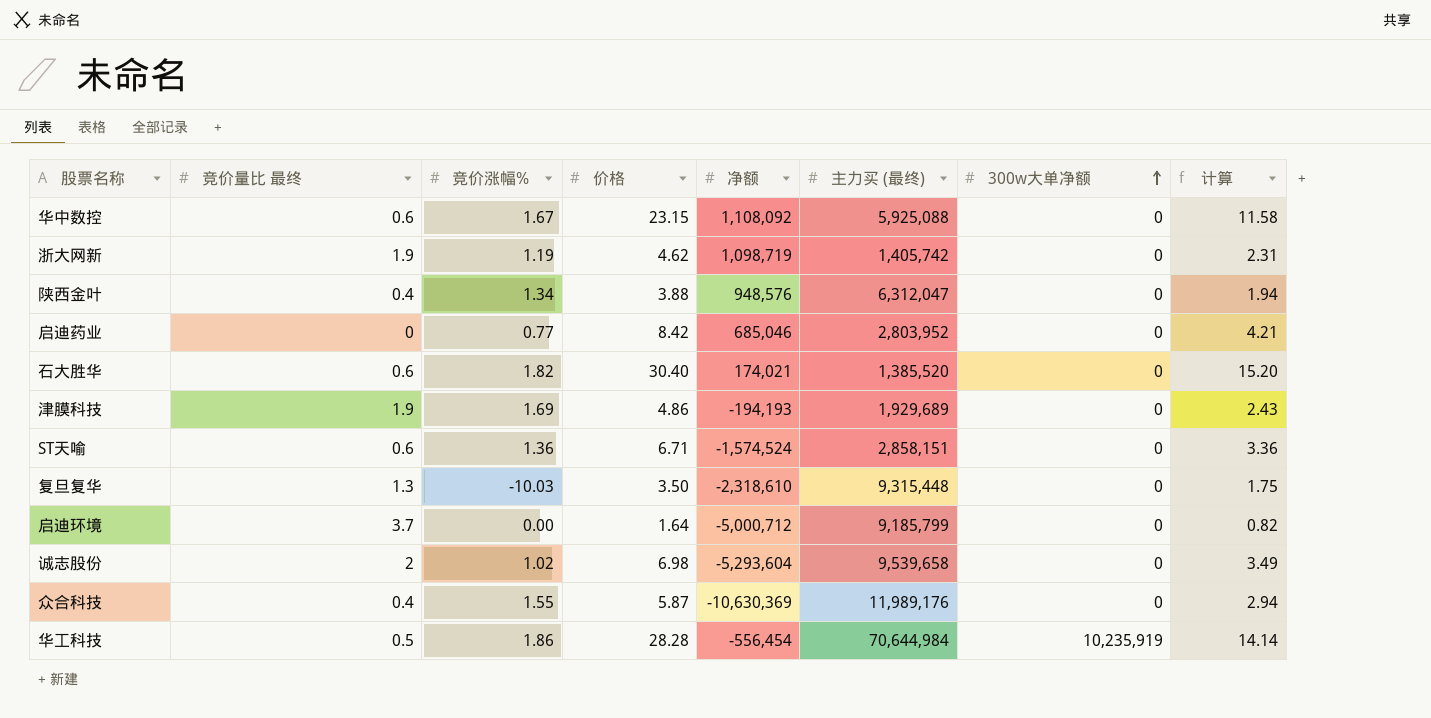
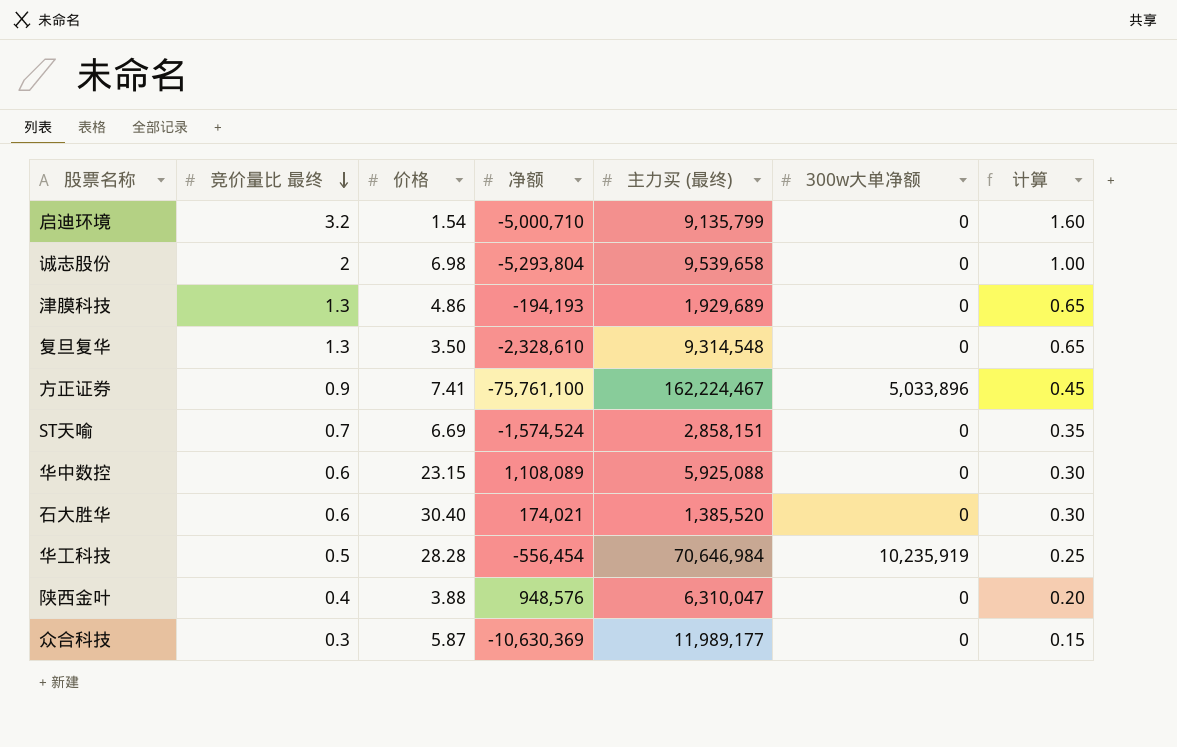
row order: 300w大单净额 ascending -> 竞价量比 最终 descending
column 竞价涨幅% | position: 3 -> none
column 计算 | formula: [价格] * 0.5 -> [竞价量比 最终] * 0.5
row 浙大网新: 1.9 | 1.19 | 4.62 | 1,098,719 | 1,405,742 | 0 | 2.31 -> none
row 启迪药业: 0 | 0.77 | 8.42 | 685,046 | 2,803,952 | 0 | 4.21 -> none
启迪环境 | 竞价量比 最终: 3.7 -> 3.2
启迪环境 | 价格: 1.64 -> 1.54
启迪环境 | 净额: -5,000,712 -> -5,000,710
启迪环境 | 主力买 (最终): 9,185,799 -> 9,135,799
诚志股份 | 净额: -5,293,604 -> -5,293,804
津膜科技 | 竞价量比 最终: 1.9 -> 1.3
复旦复华 | 净额: -2,318,610 -> -2,328,610
复旦复华 | 主力买 (最终): 9,315,448 -> 9,314,548
row 方正证券: none -> 0.9 | 7.41 | -75,761,100 | 162,224,467 | 5,033,896 | 0.45
ST天喻 | 竞价量比 最终: 0.6 -> 0.7
ST天喻 | 价格: 6.71 -> 6.69
华中数控 | 净额: 1,108,092 -> 1,108,089
华工科技 | 主力买 (最终): 70,644,984 -> 70,646,984
陕西金叶 | 主力买 (最终): 6,312,047 -> 6,310,047
众合科技 | 竞价量比 最终: 0.4 -> 0.3
众合科技 | 主力买 (最终): 11,989,176 -> 11,989,177

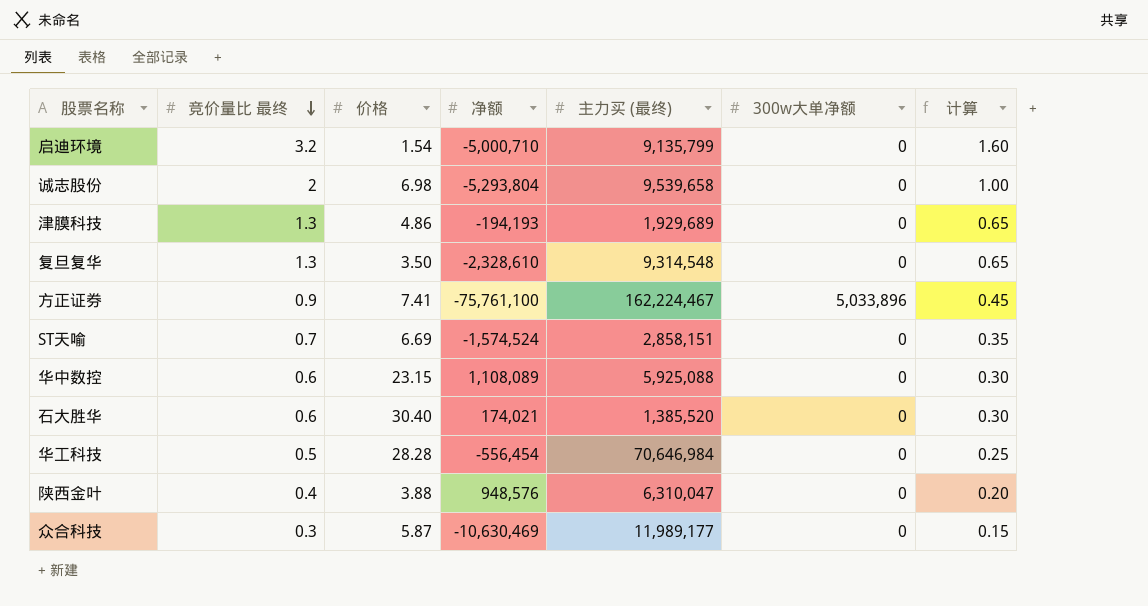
华工科技 | 300w大单净额: 10,235,919 -> 0
众合科技 | 净额: -10,630,369 -> -10,630,469

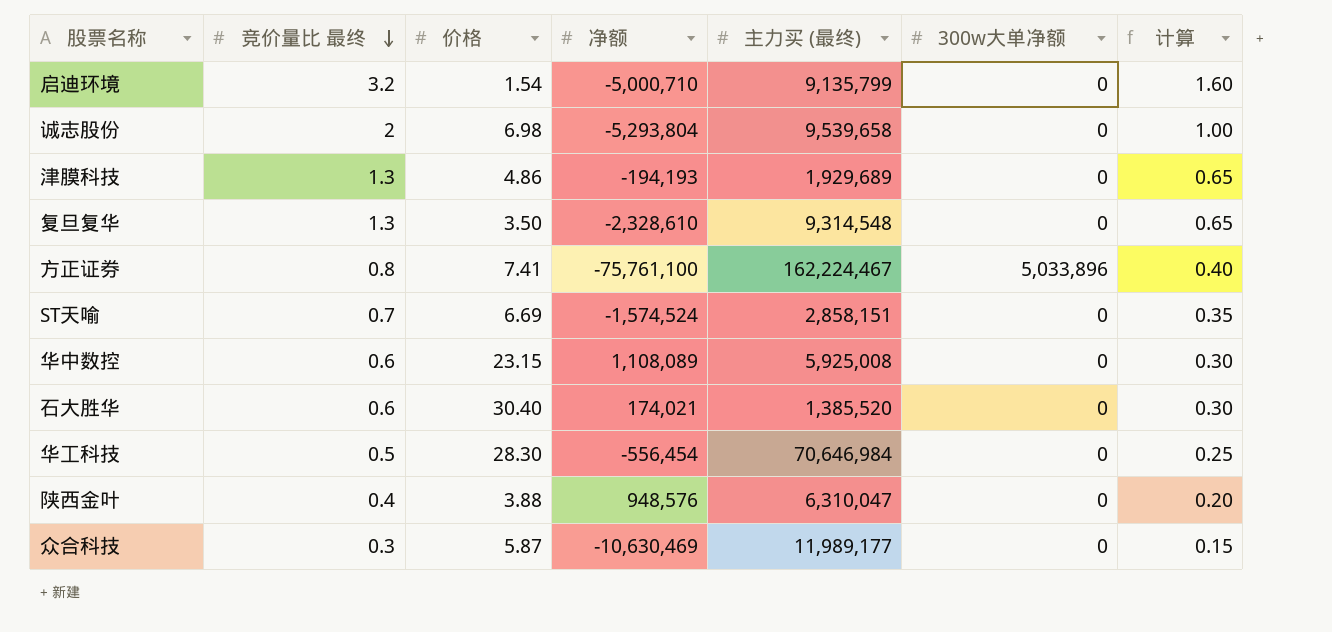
方正证券 | 竞价量比 最终: 0.9 -> 0.8
方正证券 | 计算: 0.45 -> 0.40
华中数控 | 主力买 (最终): 5,925,088 -> 5,925,008
华工科技 | 价格: 28.28 -> 28.30

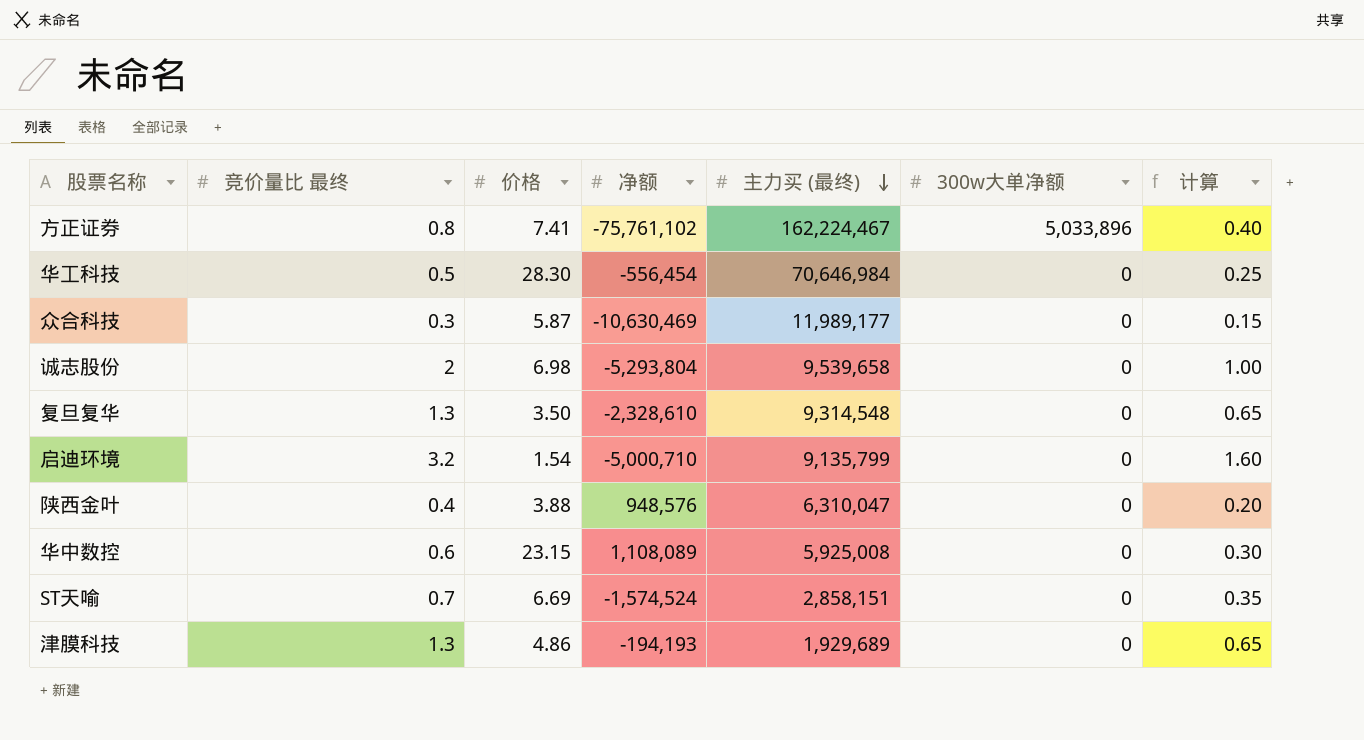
row order: 竞价量比 最终 descending -> 主力买 (最终) descending
row 石大胜华: 0.6 | 30.40 | 174,021 | 1,385,520 | 0 | 0.30 -> none
方正证券 | 净额: -75,761,100 -> -75,761,102

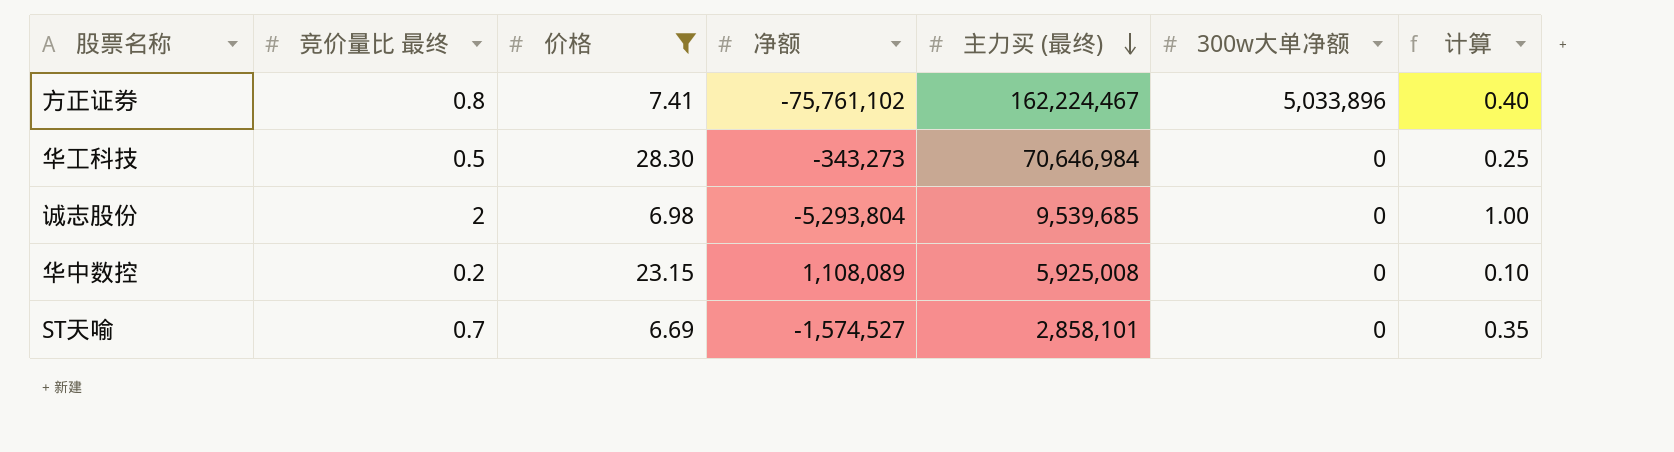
filter: none -> 价格 >= 6.69
华工科技 | 净额: -556,454 -> -343,273
诚志股份 | 主力买 (最终): 9,539,658 -> 9,539,685
华中数控 | 竞价量比 最终: 0.6 -> 0.2
华中数控 | 计算: 0.30 -> 0.10
ST天喻 | 净额: -1,574,524 -> -1,574,527
ST天喻 | 主力买 (最终): 2,858,151 -> 2,858,101

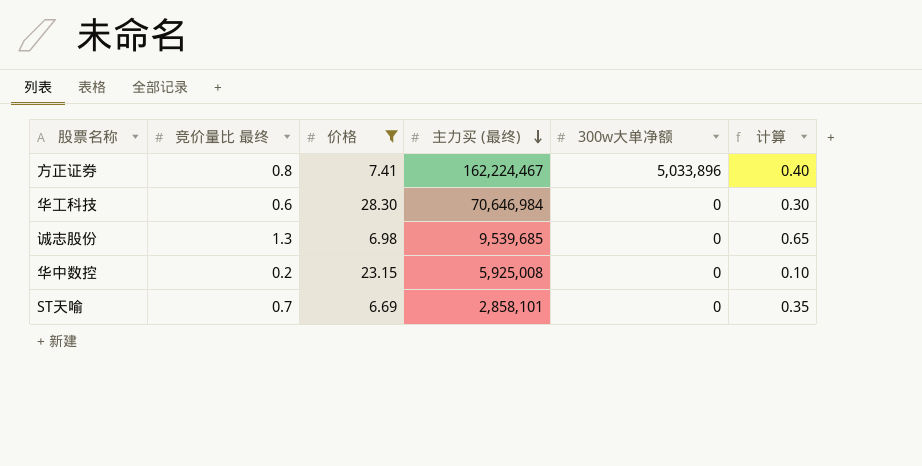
column 净额 | position: 4 -> none
华工科技 | 竞价量比 最终: 0.5 -> 0.6
华工科技 | 计算: 0.25 -> 0.30
诚志股份 | 竞价量比 最终: 2 -> 1.3
诚志股份 | 计算: 1.00 -> 0.65

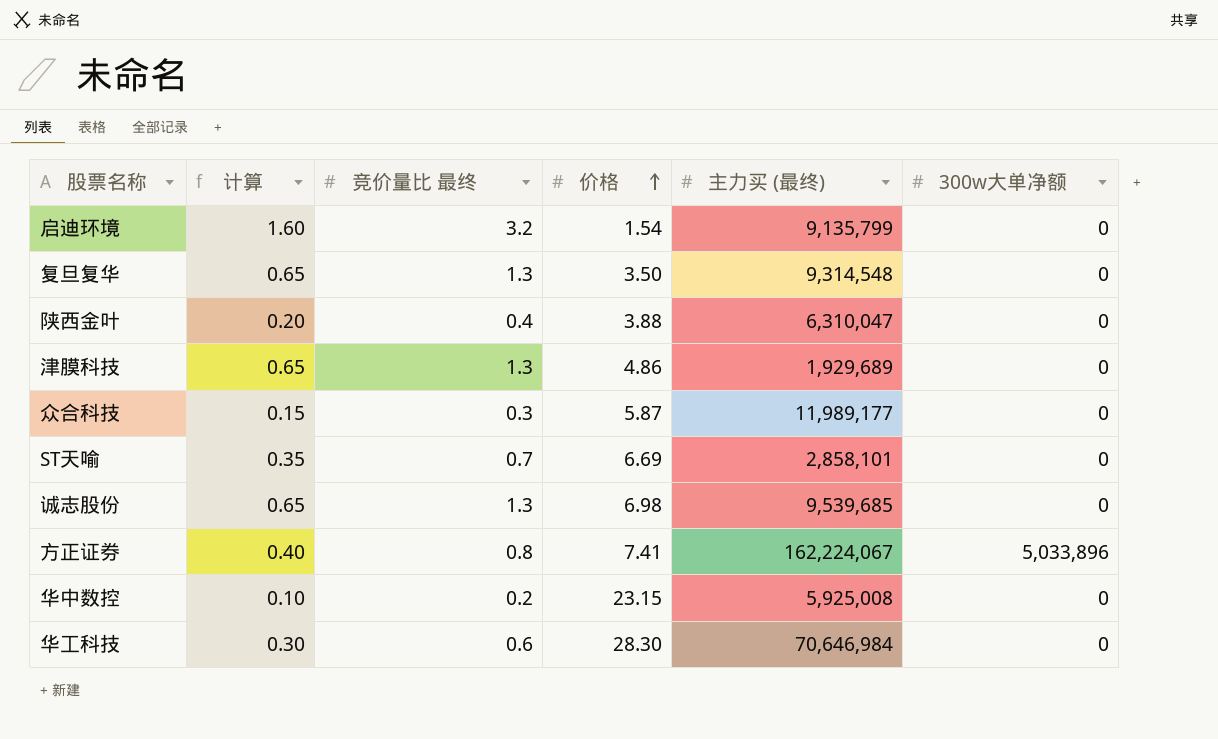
filter: 价格 >= 6.69 -> none
row order: 主力买 (最终) descending -> 价格 ascending
column 计算 | position: 6 -> 2
方正证券 | 主力买 (最终): 162,224,467 -> 162,224,067

